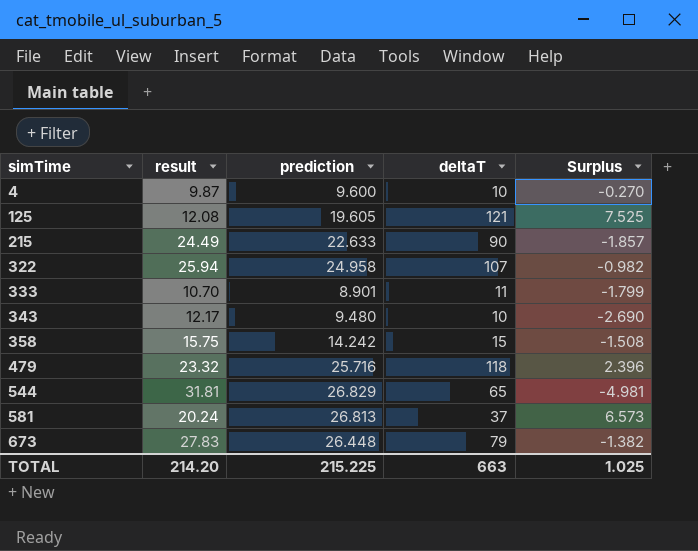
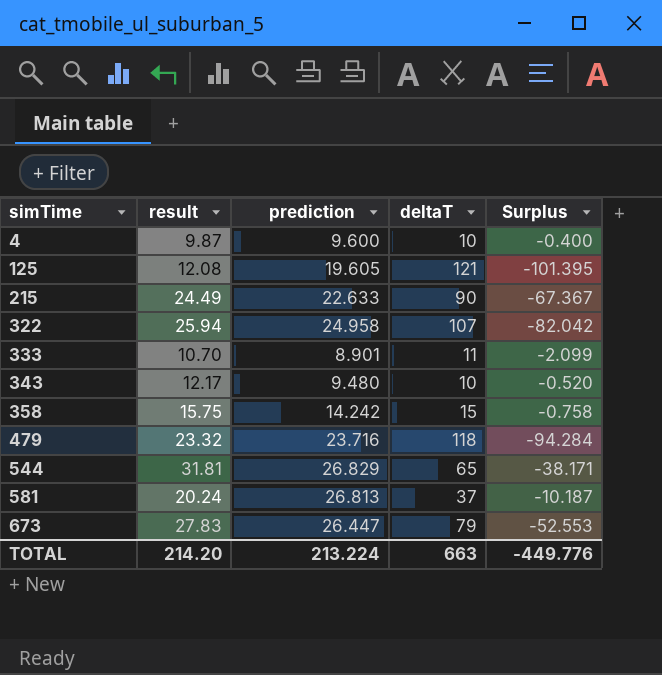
column Surplus | formula: [prediction] - [result] -> [prediction] - [deltaT]
479 | prediction: 25.716 -> 23.716
673 | prediction: 26.448 -> 26.447
TOTAL | prediction: 215.225 -> 213.224
TOTAL | Surplus: 1.025 -> -449.776

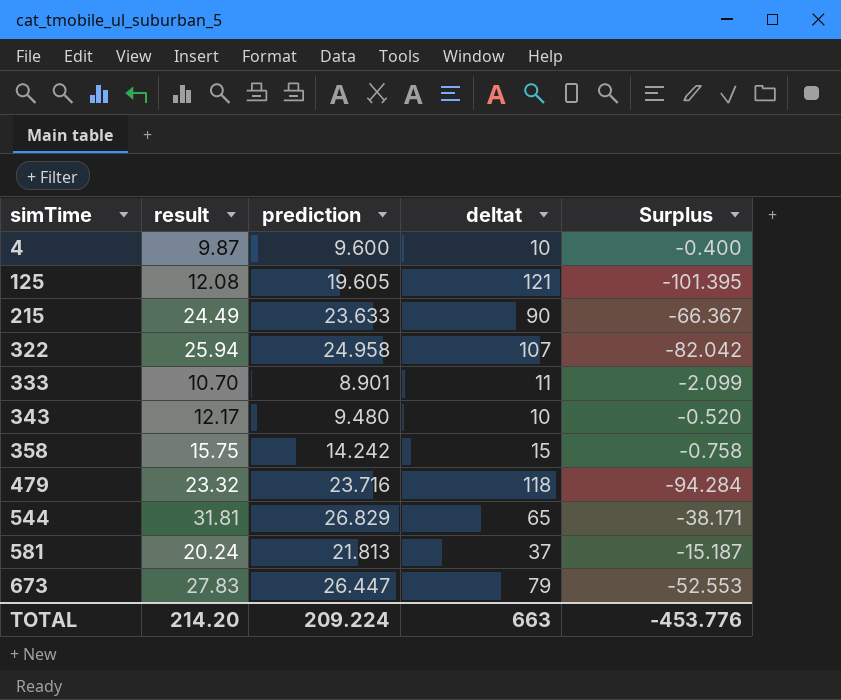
column name: deltaT -> deltat
215 | prediction: 22.633 -> 23.633
215 | Surplus: -67.367 -> -66.367
581 | prediction: 26.813 -> 21.813
581 | Surplus: -10.187 -> -15.187
TOTAL | prediction: 213.224 -> 209.224
TOTAL | Surplus: -449.776 -> -453.776

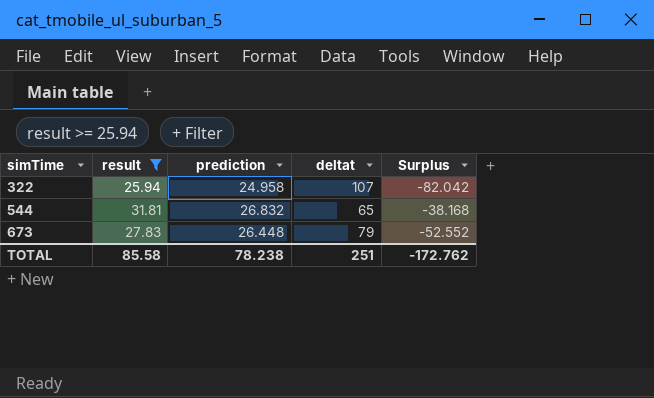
filter: none -> result >= 25.94
544 | prediction: 26.829 -> 26.832
544 | Surplus: -38.171 -> -38.168
673 | prediction: 26.447 -> 26.448
673 | Surplus: -52.553 -> -52.552
TOTAL | result: 214.20 -> 85.58
TOTAL | prediction: 209.224 -> 78.238
TOTAL | deltat: 663 -> 251
TOTAL | Surplus: -453.776 -> -172.762

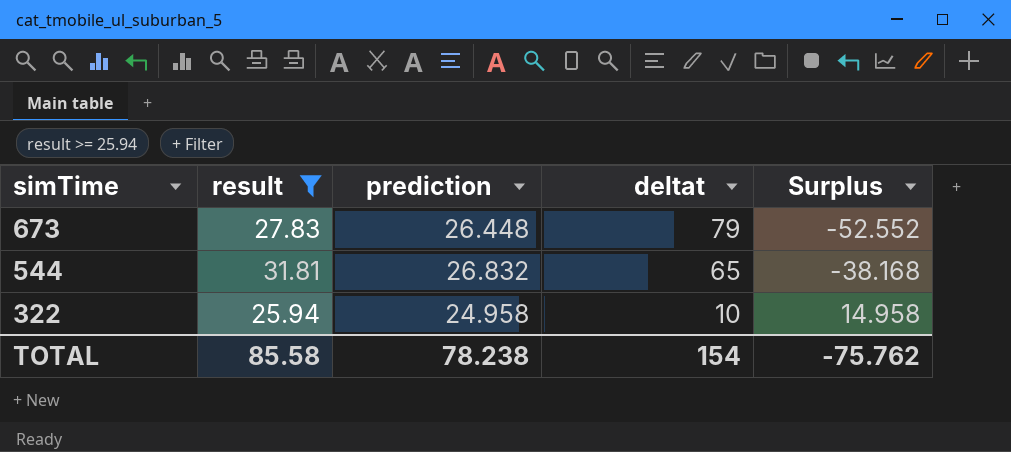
row order: simTime ascending -> simTime descending
322 | deltat: 107 -> 10
322 | Surplus: -82.042 -> 14.958
TOTAL | deltat: 251 -> 154
TOTAL | Surplus: -172.762 -> -75.762

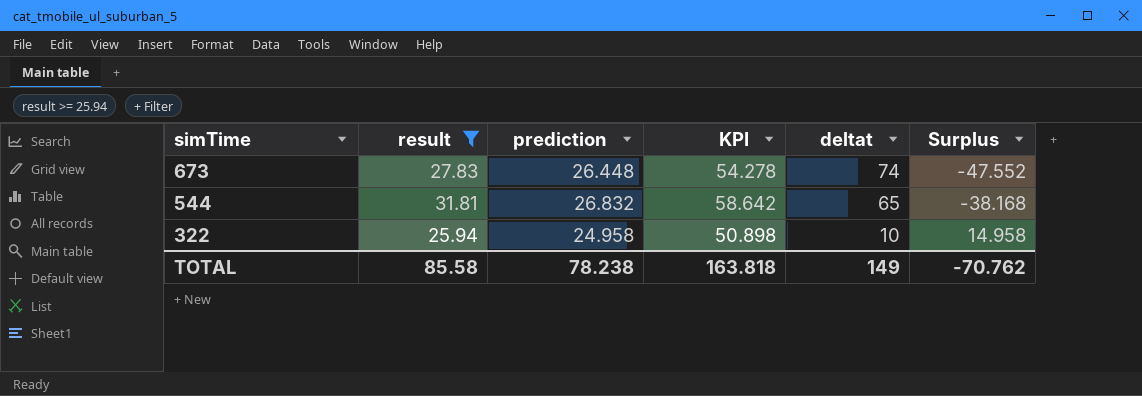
column KPI | formula: none -> [result] + [prediction]
673 | deltat: 79 -> 74
673 | Surplus: -52.552 -> -47.552
TOTAL | deltat: 154 -> 149
TOTAL | Surplus: -75.762 -> -70.762

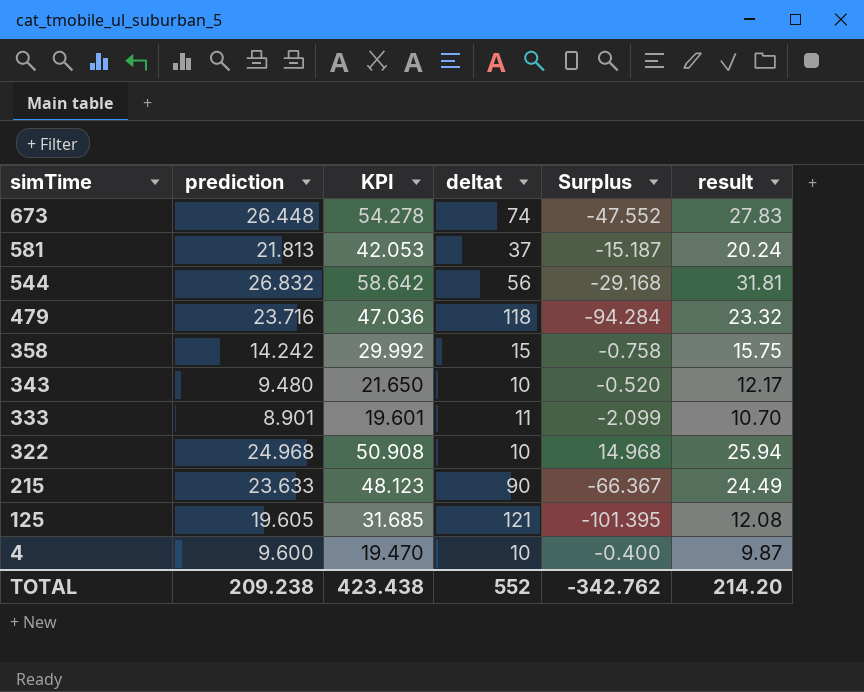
filter: result >= 25.94 -> none
column result | position: 2 -> 6
544 | deltat: 65 -> 56
544 | Surplus: -38.168 -> -29.168
322 | prediction: 24.958 -> 24.968
322 | KPI: 50.898 -> 50.908
322 | Surplus: 14.958 -> 14.968
TOTAL | prediction: 78.238 -> 209.238
TOTAL | KPI: 163.818 -> 423.438
TOTAL | deltat: 149 -> 552
TOTAL | Surplus: -70.762 -> -342.762
TOTAL | result: 85.58 -> 214.20

